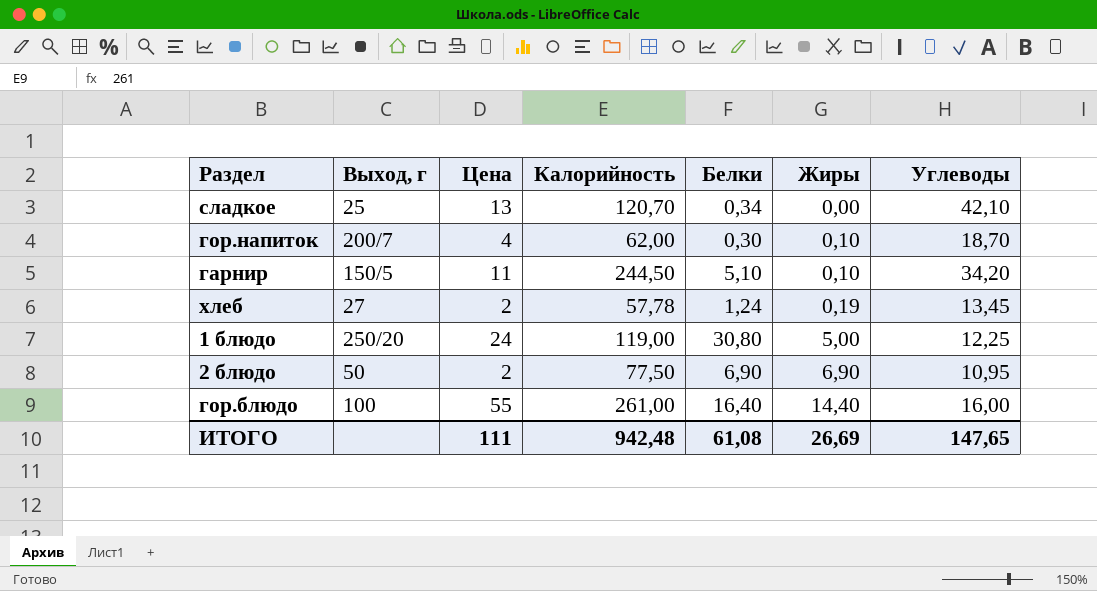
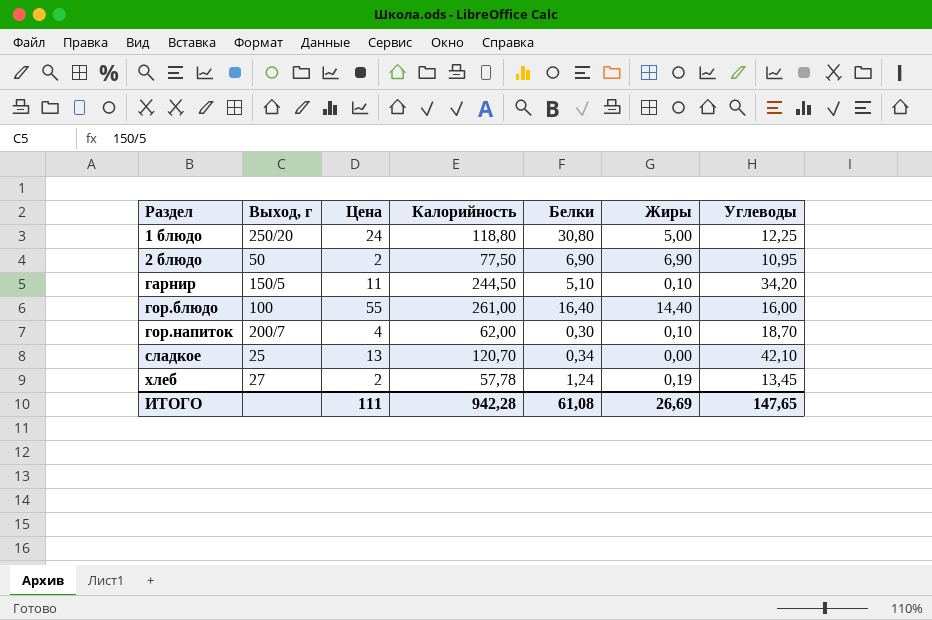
row order: Жиры ascending -> Раздел ascending
1 блюдо | Калорийность: 119,00 -> 118,80
ИТОГО | Калорийность: 942,48 -> 942,28

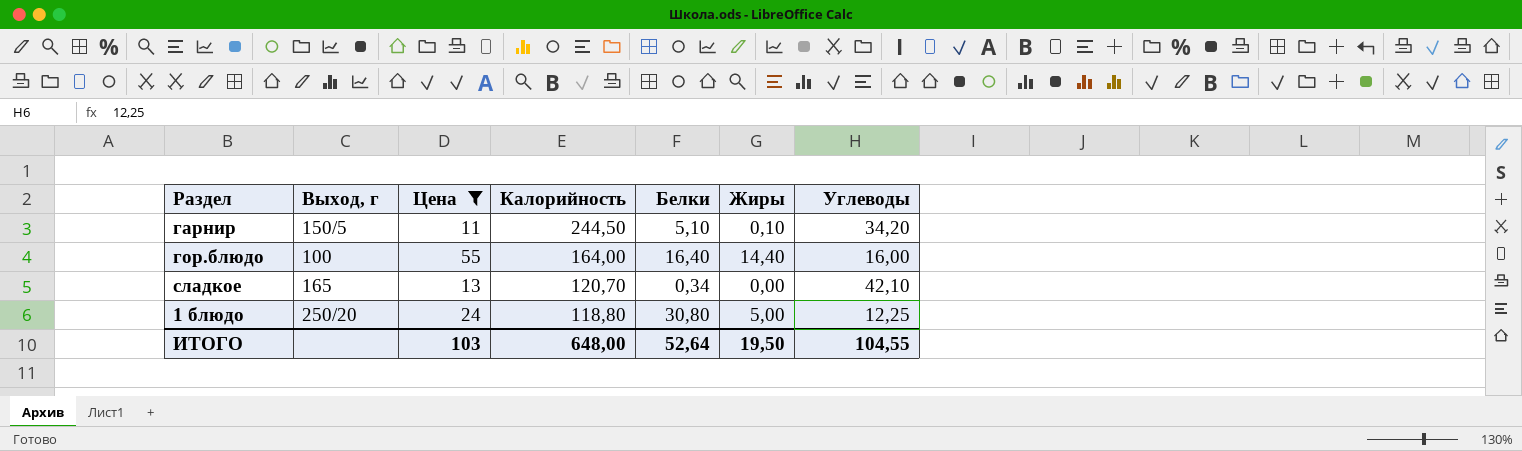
filter: none -> Цена >= 11
row order: Раздел ascending -> Калорийность descending
гор.блюдо | Калорийность: 261,00 -> 164,00
сладкое | Выход, г: 25 -> 165
ИТОГО | Цена: 111 -> 103
ИТОГО | Калорийность: 942,28 -> 648,00
ИТОГО | Белки: 61,08 -> 52,64
ИТОГО | Жиры: 26,69 -> 19,50
ИТОГО | Углеводы: 147,65 -> 104,55

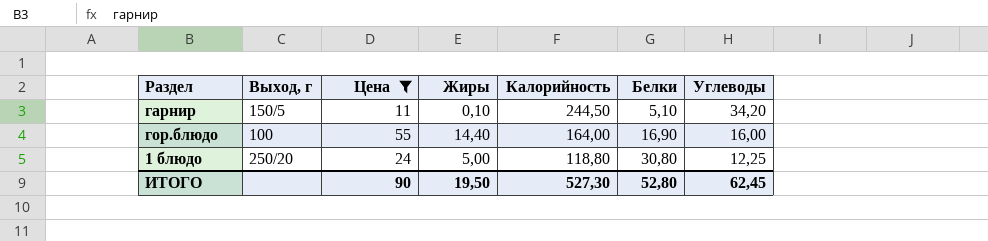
column Жиры | position: 6 -> 4
row сладкое: 165 | 13 | 120,70 | 0,34 | 0,00 | 42,10 -> none
гор.блюдо | Белки: 16,40 -> 16,90
ИТОГО | Цена: 103 -> 90
ИТОГО | Калорийность: 648,00 -> 527,30
ИТОГО | Белки: 52,64 -> 52,80
ИТОГО | Углеводы: 104,55 -> 62,45

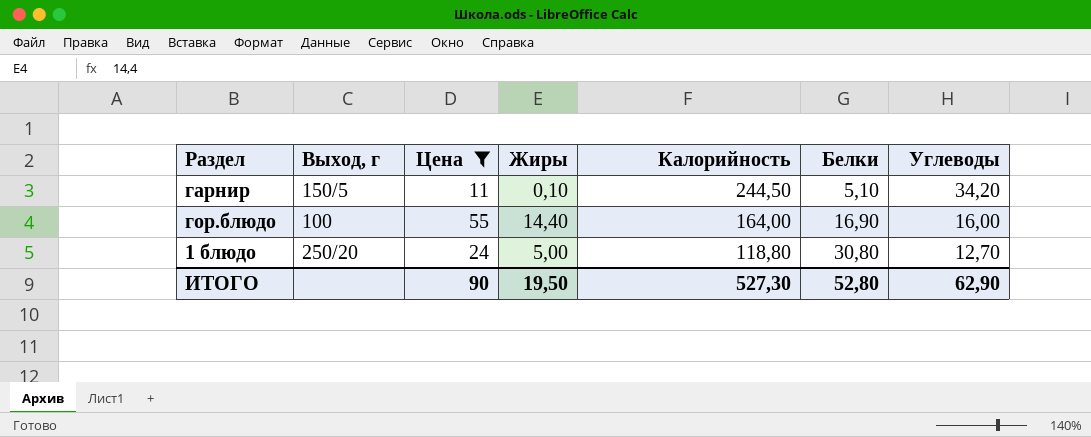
1 блюдо | Углеводы: 12,25 -> 12,70
ИТОГО | Углеводы: 62,45 -> 62,90

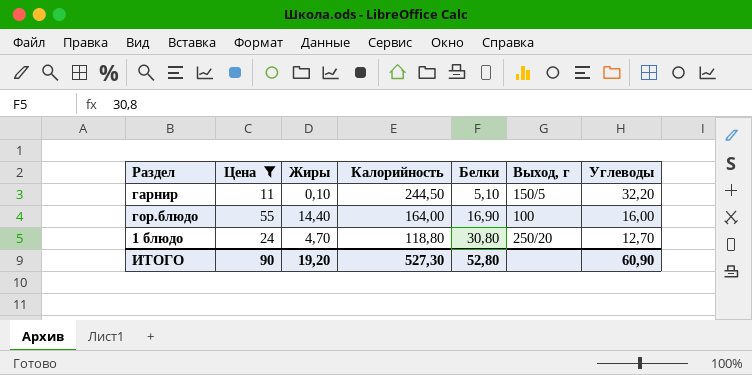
column Выход, г | position: 2 -> 6
гарнир | Углеводы: 34,20 -> 32,20
1 блюдо | Жиры: 5,00 -> 4,70
ИТОГО | Жиры: 19,50 -> 19,20
ИТОГО | Углеводы: 62,90 -> 60,90

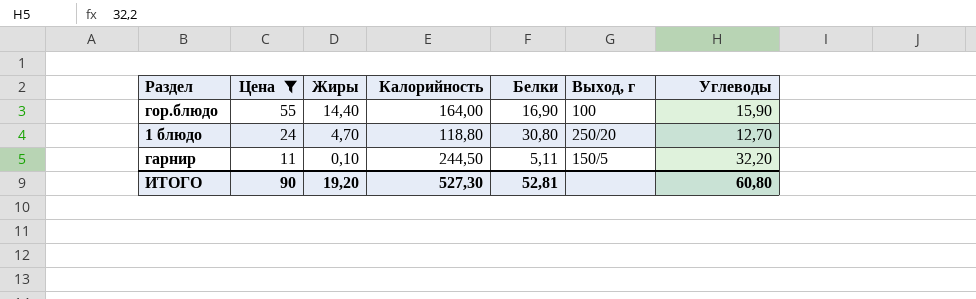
row order: Калорийность descending -> Цена descending
гор.блюдо | Углеводы: 16,00 -> 15,90
гарнир | Белки: 5,10 -> 5,11
ИТОГО | Белки: 52,80 -> 52,81
ИТОГО | Углеводы: 60,90 -> 60,80

